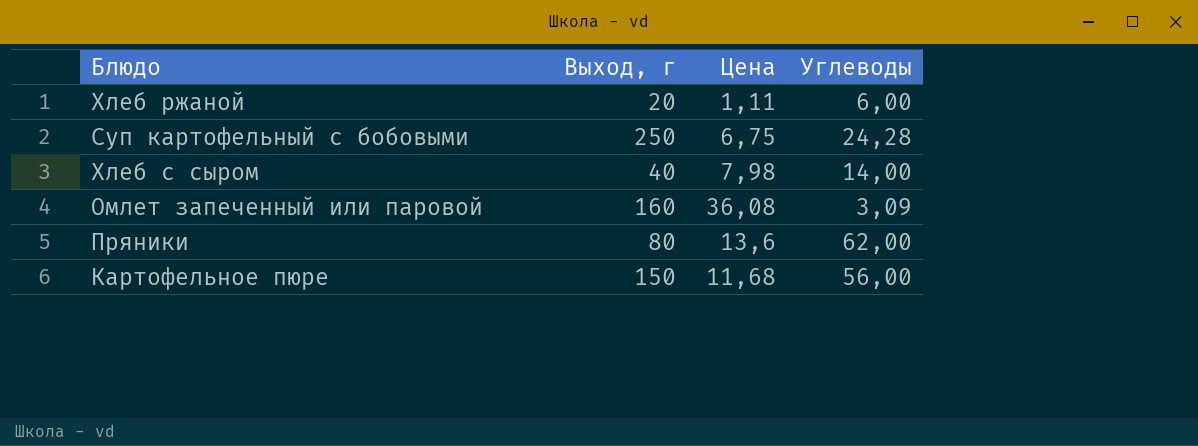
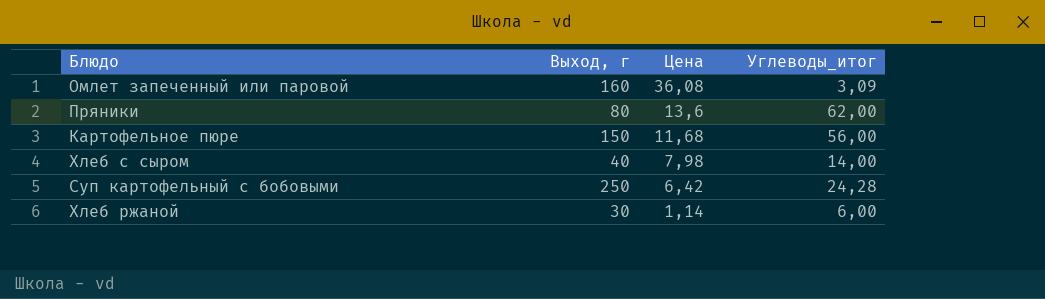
row order: none -> Цена descending
column name: Углеводы -> Углеводы_итог
Суп картофельный с бобовыми | Цена: 6,75 -> 6,42
Хлеб ржаной | Выход, г: 20 -> 30
Хлеб ржаной | Цена: 1,11 -> 1,14

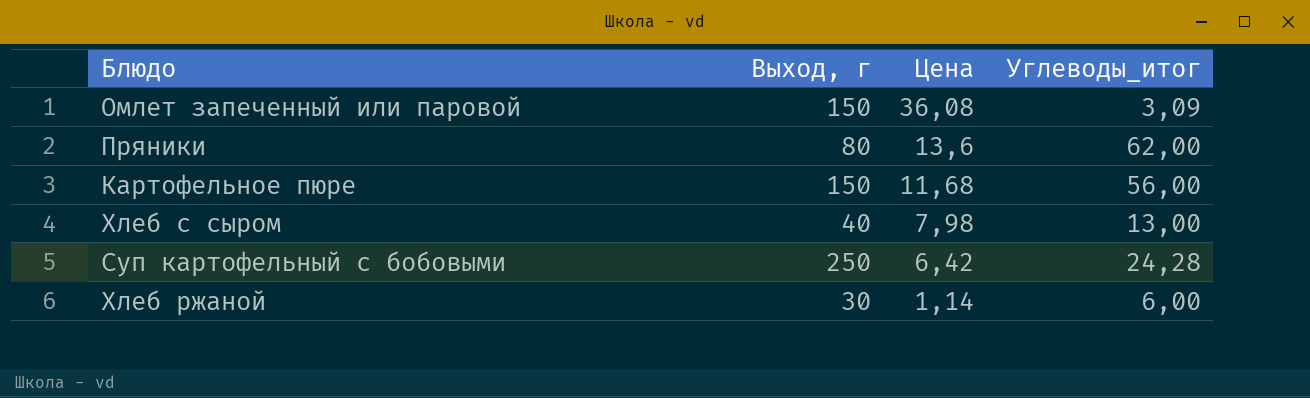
Омлет запеченный или паровой | Выход, г: 160 -> 150
Хлеб с сыром | Углеводы_итог: 14,00 -> 13,00

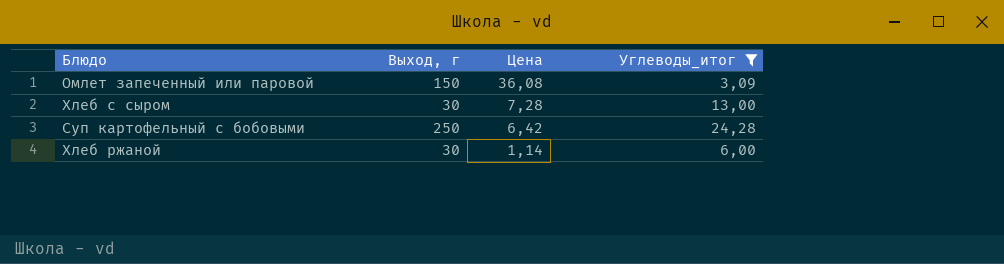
filter: none -> Углеводы_итог <= 24,28
Хлеб с сыром | Выход, г: 40 -> 30
Хлеб с сыром | Цена: 7,98 -> 7,28

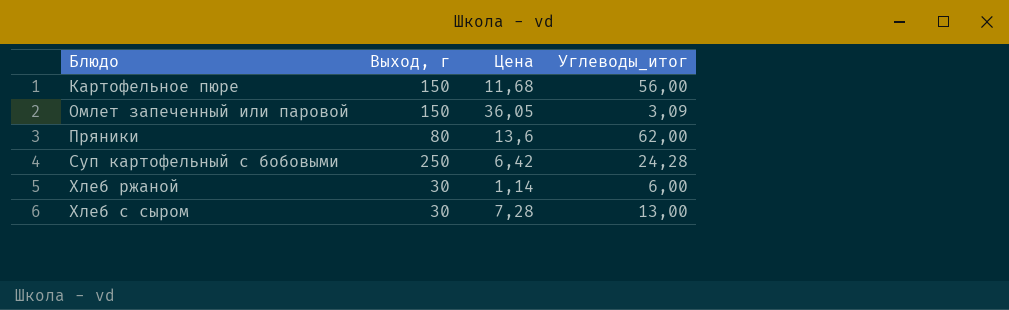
filter: Углеводы_итог <= 24,28 -> none
row order: Цена descending -> Блюдо ascending
Омлет запеченный или паровой | Цена: 36,08 -> 36,05

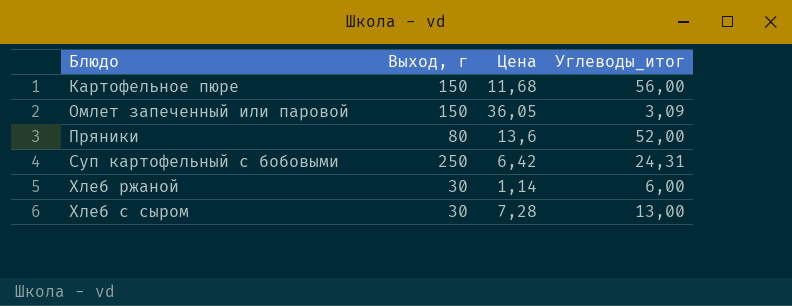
Пряники | Углеводы_итог: 62,00 -> 52,00
Суп картофельный с бобовыми | Углеводы_итог: 24,28 -> 24,31

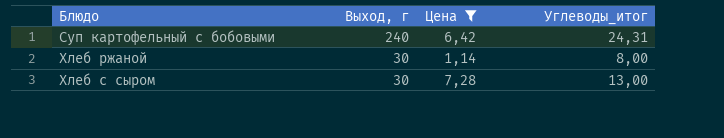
filter: none -> Цена <= 7,28
Суп картофельный с бобовыми | Выход, г: 250 -> 240
Хлеб ржаной | Углеводы_итог: 6,00 -> 8,00

